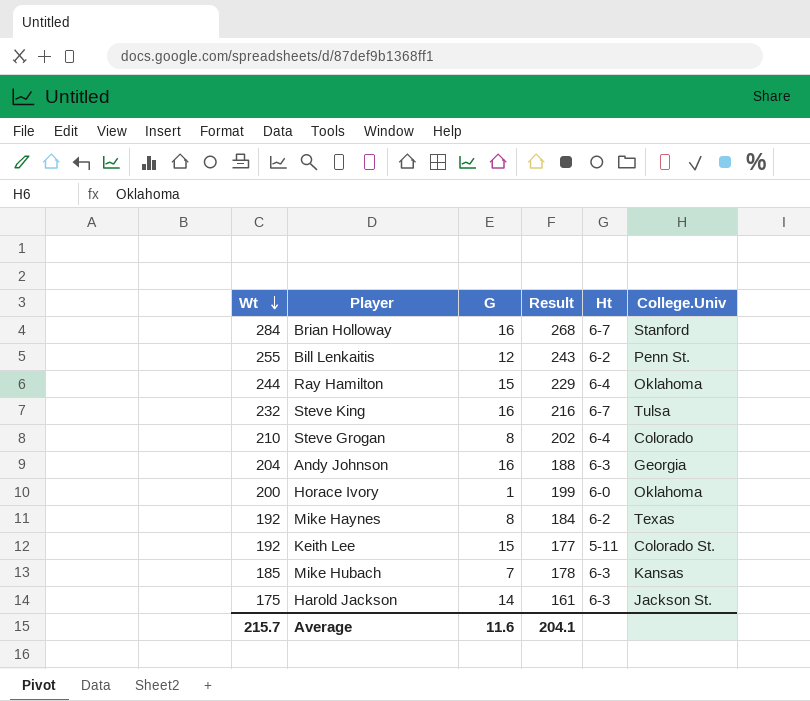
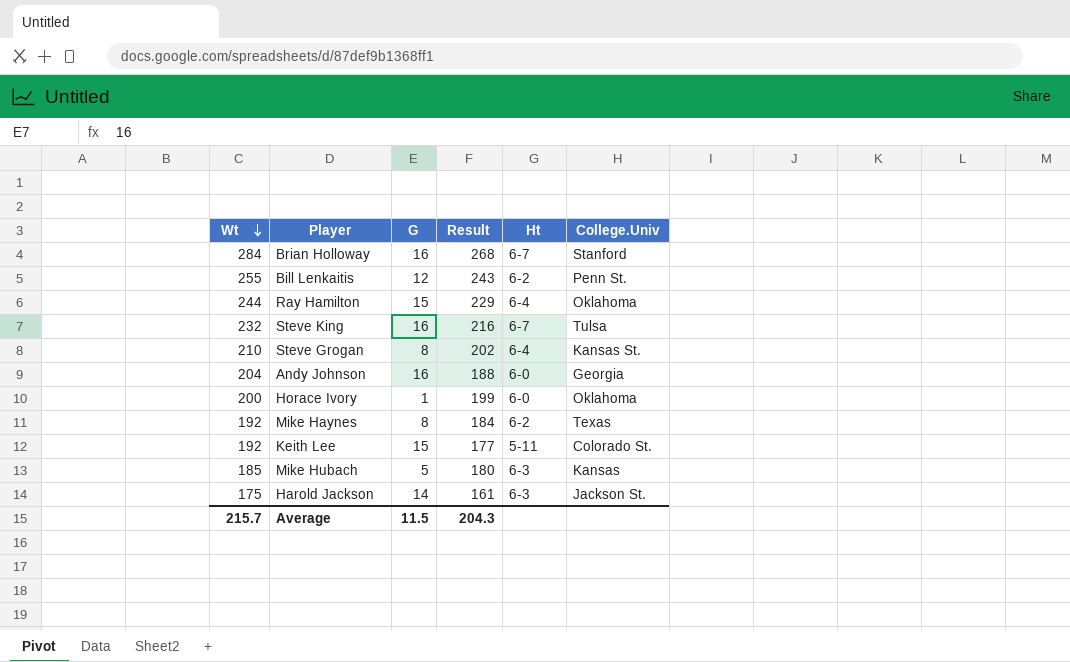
Steve Grogan | College.Univ: Colorado -> Kansas St.
Andy Johnson | Ht: 6-3 -> 6-0
Mike Hubach | G: 7 -> 5
Mike Hubach | Result: 178 -> 180
Average | G: 11.6 -> 11.5
Average | Result: 204.1 -> 204.3

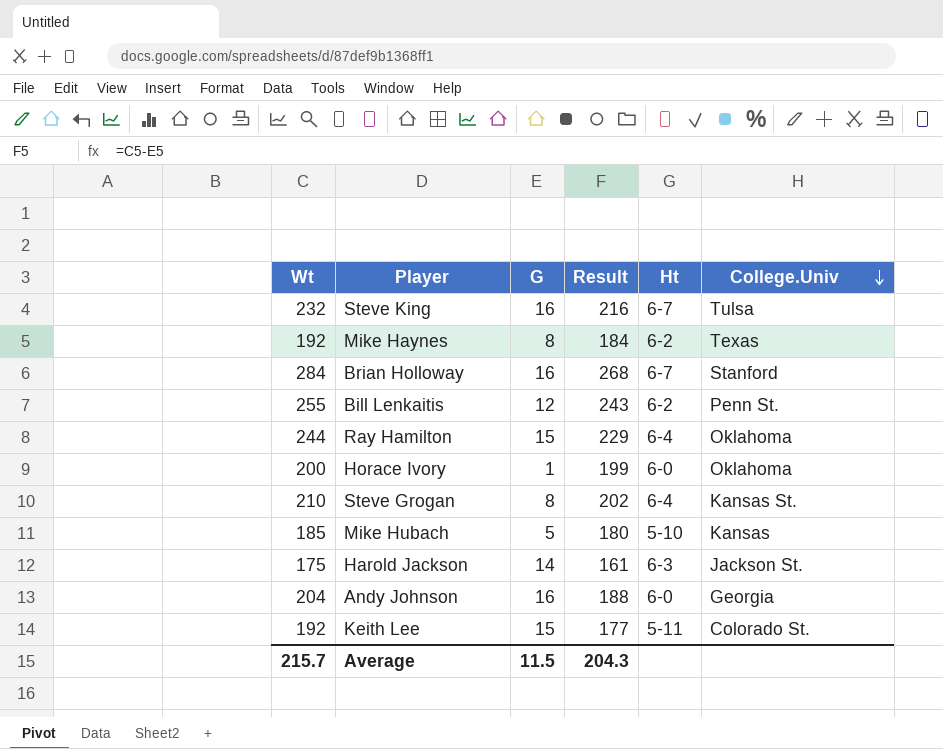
row order: Wt descending -> College.Univ descending
Mike Hubach | Ht: 6-3 -> 5-10

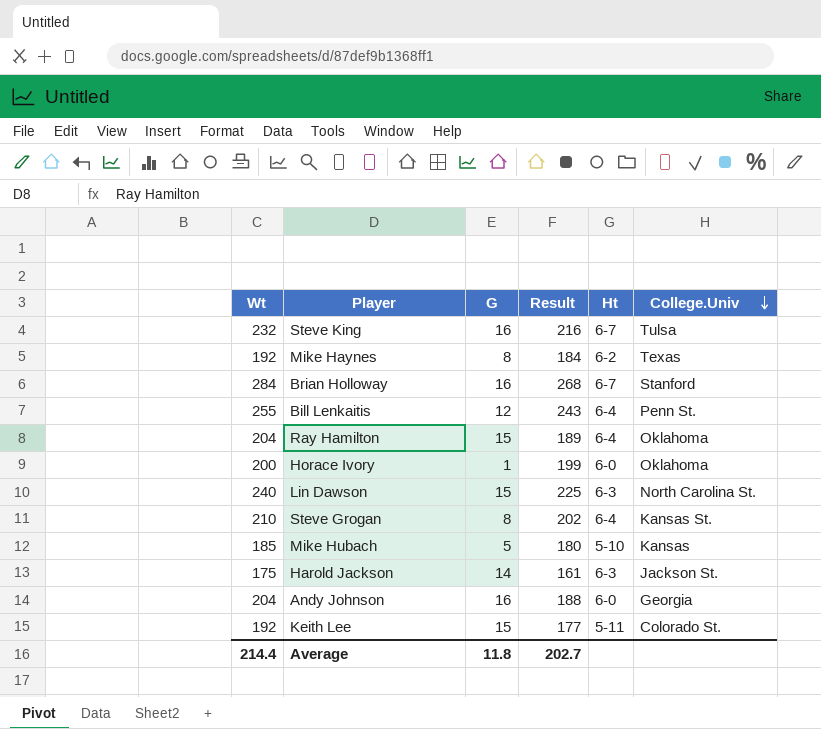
Bill Lenkaitis | Ht: 6-2 -> 6-4
Ray Hamilton | Wt: 244 -> 204
Ray Hamilton | Result: 229 -> 189
row Lin Dawson: none -> 240 | 15 | 225 | 6-3 | North Carolina St.
Average | Wt: 215.7 -> 214.4
Average | G: 11.5 -> 11.8
Average | Result: 204.3 -> 202.7

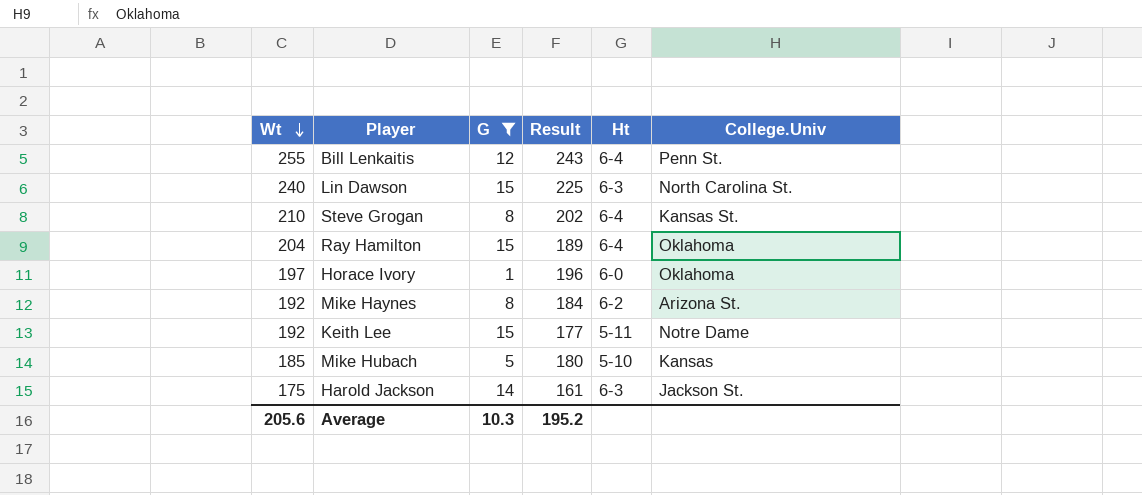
filter: none -> G != 16
row order: College.Univ descending -> Wt descending
Horace Ivory | Wt: 200 -> 197
Horace Ivory | Result: 199 -> 196
Mike Haynes | College.Univ: Texas -> Arizona St.
Keith Lee | College.Univ: Colorado St. -> Notre Dame
Average | Wt: 214.4 -> 205.6
Average | G: 11.8 -> 10.3
Average | Result: 202.7 -> 195.2

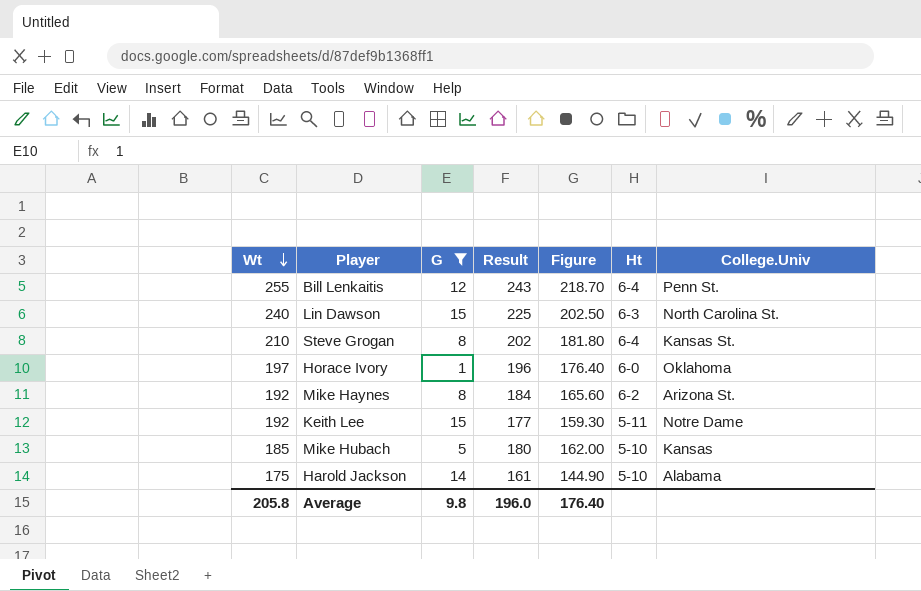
column Figure | formula: none -> [Result] * 0.9
row Ray Hamilton: 204 | 15 | 189 | 6-4 | Oklahoma -> none
Harold Jackson | Ht: 6-3 -> 5-10
Harold Jackson | College.Univ: Jackson St. -> Alabama
Average | Wt: 205.6 -> 205.8
Average | G: 10.3 -> 9.8
Average | Result: 195.2 -> 196.0

